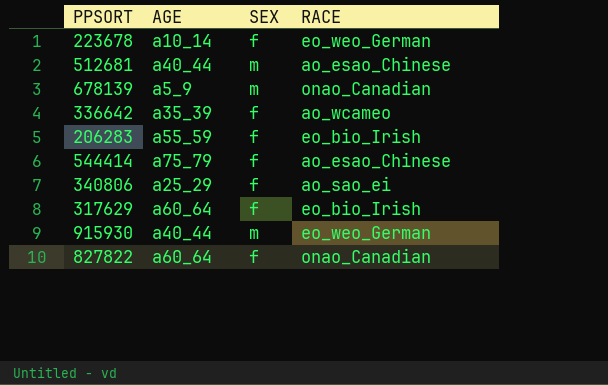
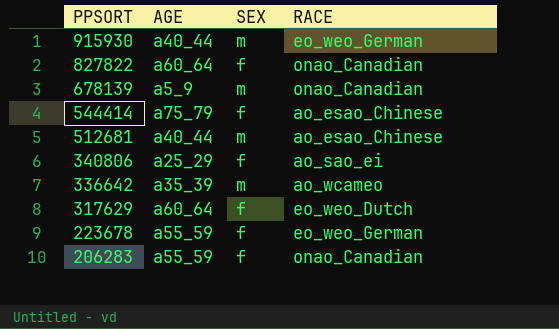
row order: none -> PPSORT descending
336642 | SEX: f -> m
317629 | RACE: eo_bio_Irish -> eo_weo_Dutch
223678 | AGE: a10_14 -> a55_59
206283 | RACE: eo_bio_Irish -> onao_Canadian

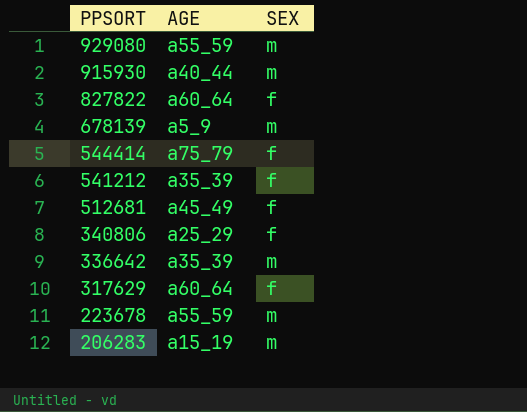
column RACE | position: 4 -> none
row 929080: none -> a55_59 | m
row 541212: none -> a35_39 | f
512681 | AGE: a40_44 -> a45_49
512681 | SEX: m -> f
223678 | SEX: f -> m
206283 | AGE: a55_59 -> a15_19
206283 | SEX: f -> m

